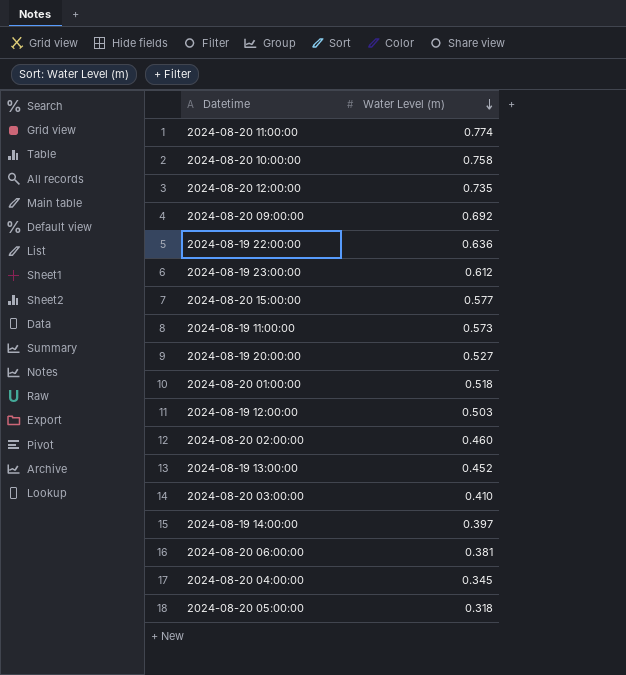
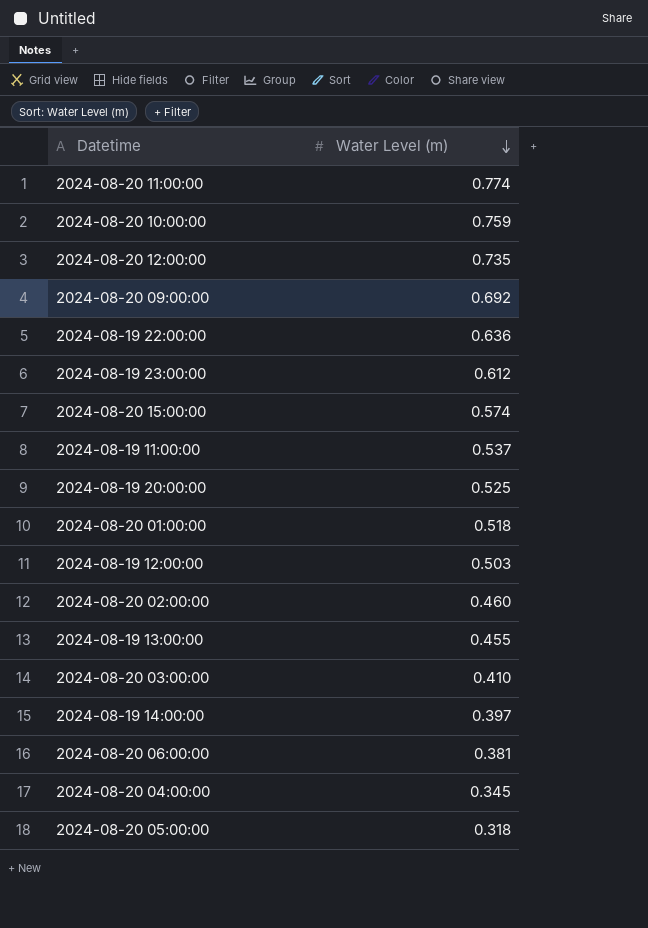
2024-08-20 10:00:00 | Water Level (m): 0.758 -> 0.759
2024-08-20 15:00:00 | Water Level (m): 0.577 -> 0.574
2024-08-19 11:00:00 | Water Level (m): 0.573 -> 0.537
2024-08-19 20:00:00 | Water Level (m): 0.527 -> 0.525
2024-08-19 13:00:00 | Water Level (m): 0.452 -> 0.455

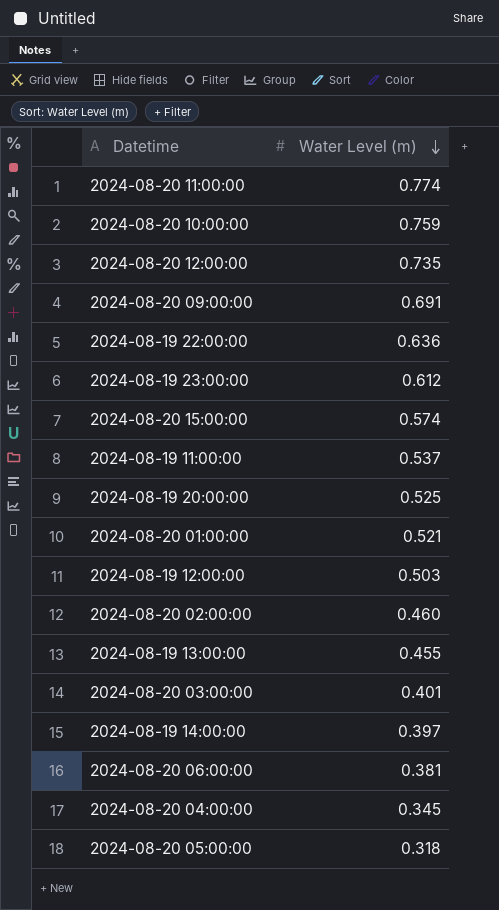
2024-08-20 09:00:00 | Water Level (m): 0.692 -> 0.691
2024-08-20 01:00:00 | Water Level (m): 0.518 -> 0.521
2024-08-20 03:00:00 | Water Level (m): 0.410 -> 0.401

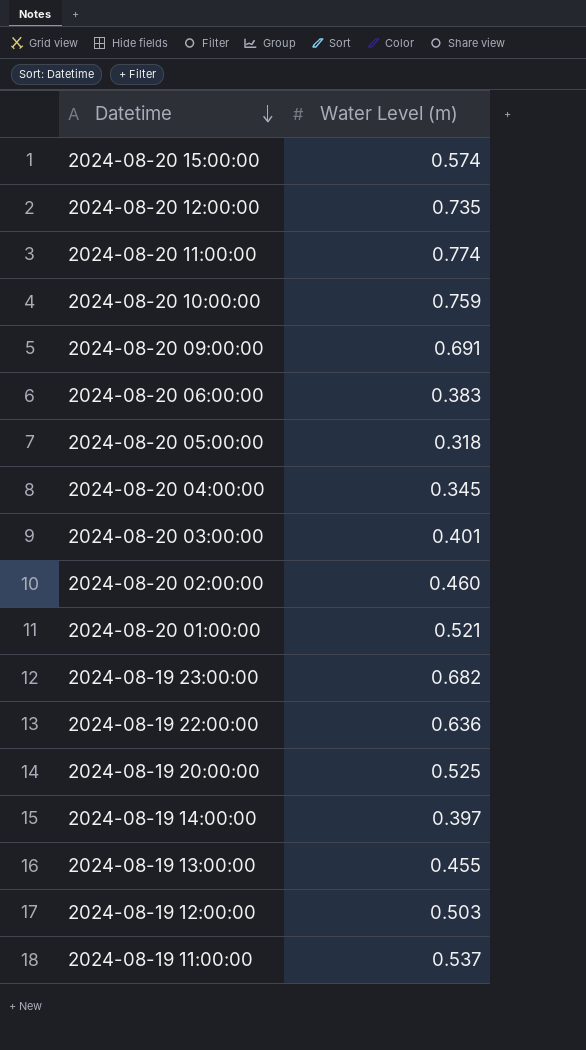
row order: Water Level (m) descending -> Datetime descending
2024-08-20 06:00:00 | Water Level (m): 0.381 -> 0.383
2024-08-19 23:00:00 | Water Level (m): 0.612 -> 0.682

